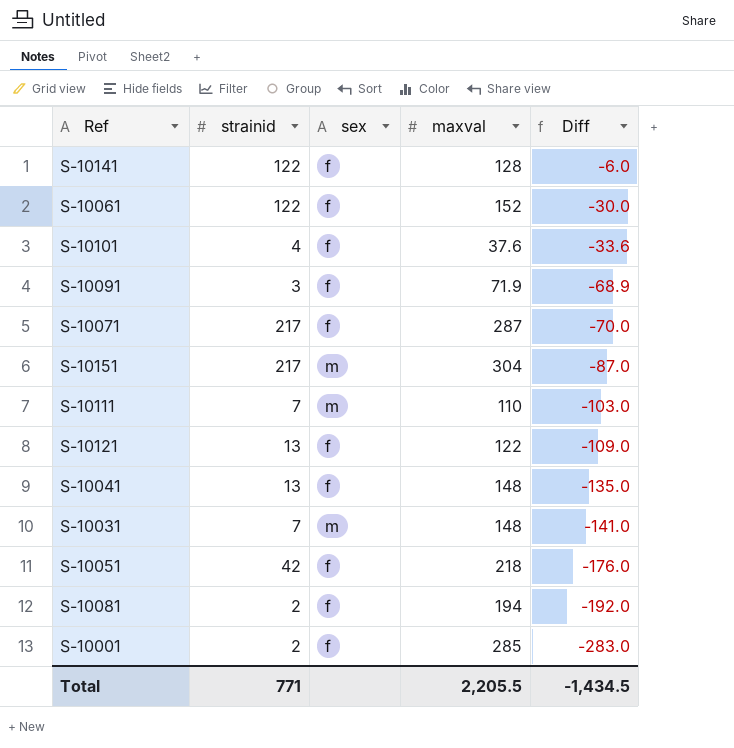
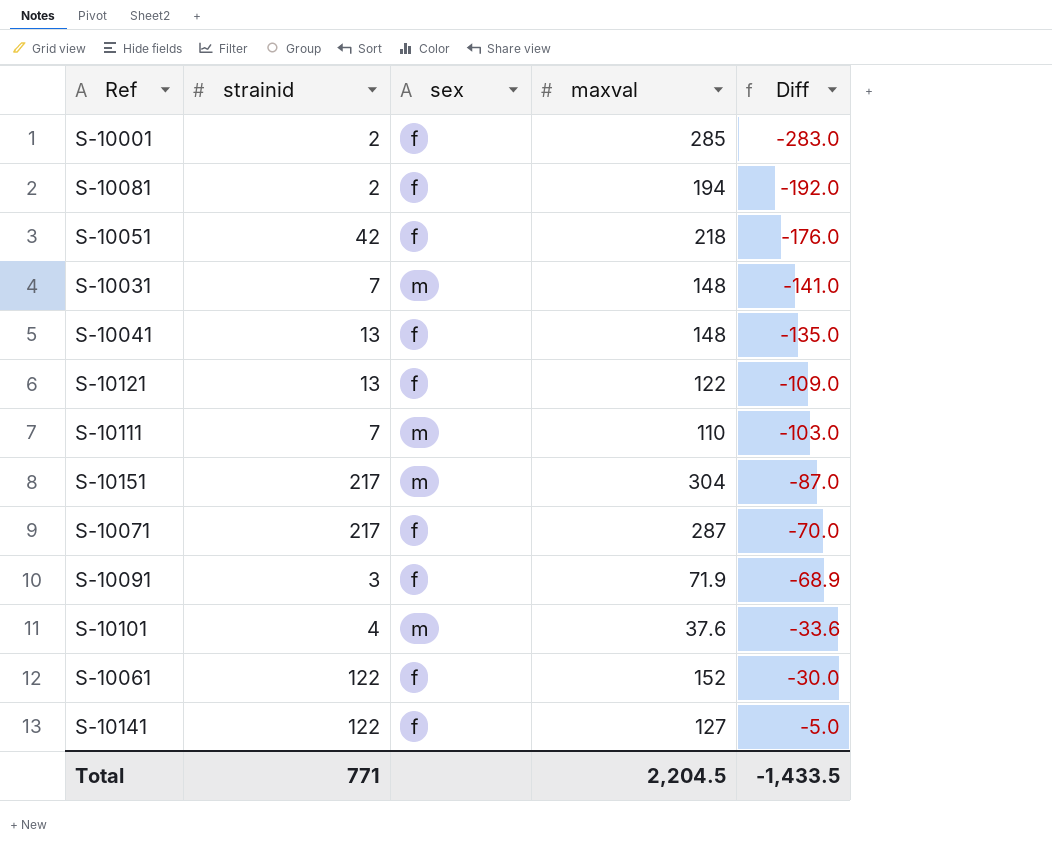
row order: Diff descending -> Diff ascending
S-10101 | sex: f -> m
S-10141 | maxval: 128 -> 127
S-10141 | Diff: -6.0 -> -5.0
Total | maxval: 2,205.5 -> 2,204.5
Total | Diff: -1,434.5 -> -1,433.5

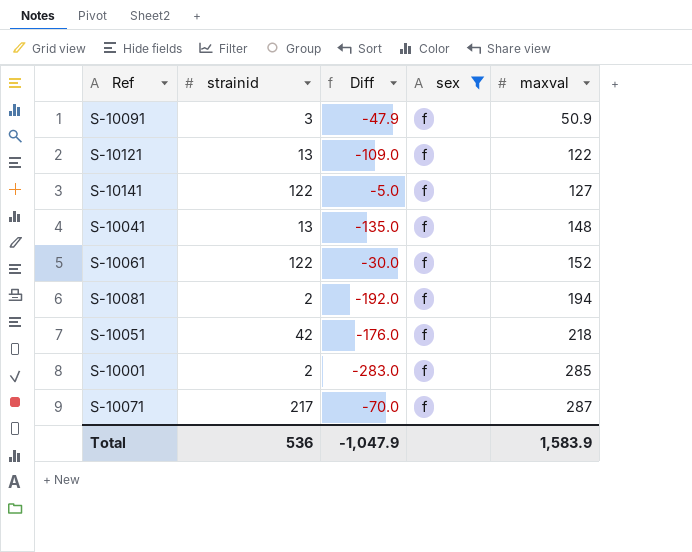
filter: none -> sex = f
row order: Diff ascending -> maxval ascending
column Diff | position: 5 -> 3
S-10091 | Diff: -68.9 -> -47.9
S-10091 | maxval: 71.9 -> 50.9
Total | strainid: 771 -> 536
Total | Diff: -1,433.5 -> -1,047.9
Total | maxval: 2,204.5 -> 1,583.9

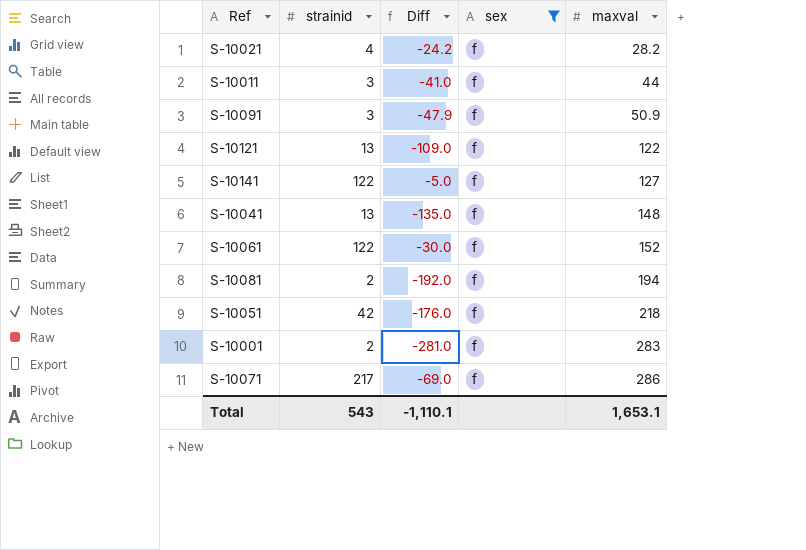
row S-10021: none -> 4 | -24.2 | f | 28.2
row S-10011: none -> 3 | -41.0 | f | 44
S-10001 | Diff: -283.0 -> -281.0
S-10001 | maxval: 285 -> 283
S-10071 | Diff: -70.0 -> -69.0
S-10071 | maxval: 287 -> 286
Total | strainid: 536 -> 543
Total | Diff: -1,047.9 -> -1,110.1
Total | maxval: 1,583.9 -> 1,653.1

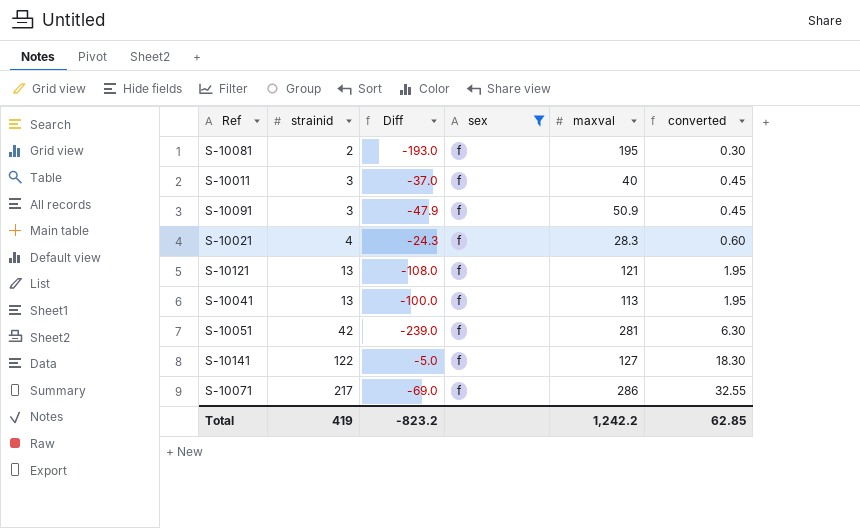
row order: maxval ascending -> strainid ascending
column converted | formula: none -> [strainid] * 0.15
row S-10061: 122 | -30.0 | f | 152 -> none
row S-10001: 2 | -281.0 | f | 283 -> none
S-10081 | Diff: -192.0 -> -193.0
S-10081 | maxval: 194 -> 195
S-10011 | Diff: -41.0 -> -37.0
S-10011 | maxval: 44 -> 40
S-10021 | Diff: -24.2 -> -24.3
S-10021 | maxval: 28.2 -> 28.3
S-10121 | Diff: -109.0 -> -108.0
S-10121 | maxval: 122 -> 121
S-10041 | Diff: -135.0 -> -100.0
S-10041 | maxval: 148 -> 113
S-10051 | Diff: -176.0 -> -239.0
S-10051 | maxval: 218 -> 281
Total | strainid: 543 -> 419
Total | Diff: -1,110.1 -> -823.2
Total | maxval: 1,653.1 -> 1,242.2

